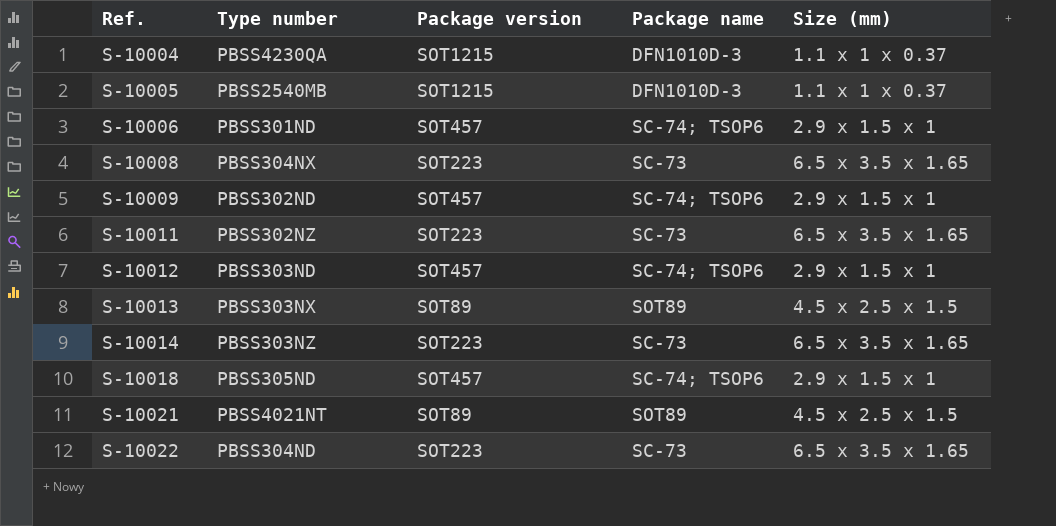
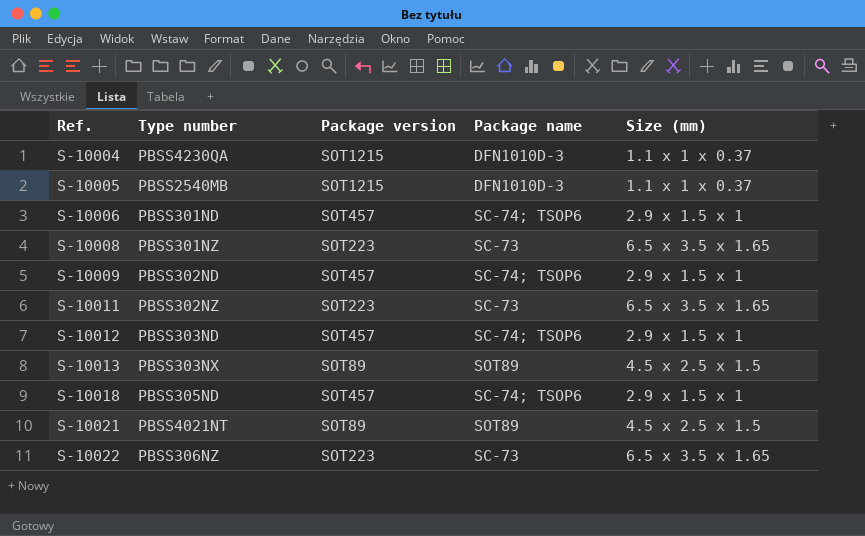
row S-10014: PBSS303NZ | SOT223 | SC-73 | 6.5 x 3.5 x 1.65 -> none
S-10008 | Type number: PBSS304NX -> PBSS301NZ
S-10022 | Type number: PBSS304ND -> PBSS306NZ

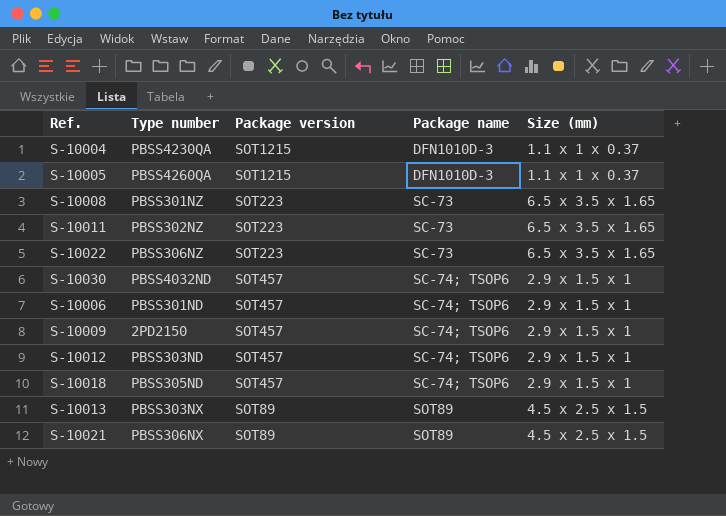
row order: Ref. ascending -> Package name ascending
S-10005 | Type number: PBSS2540MB -> PBSS4260QA
row S-10030: none -> PBSS4032ND | SOT457 | SC-74; TSOP6 | 2.9 x 1.5 x 1
S-10009 | Type number: PBSS302ND -> 2PD2150
S-10021 | Type number: PBSS4021NT -> PBSS306NX

